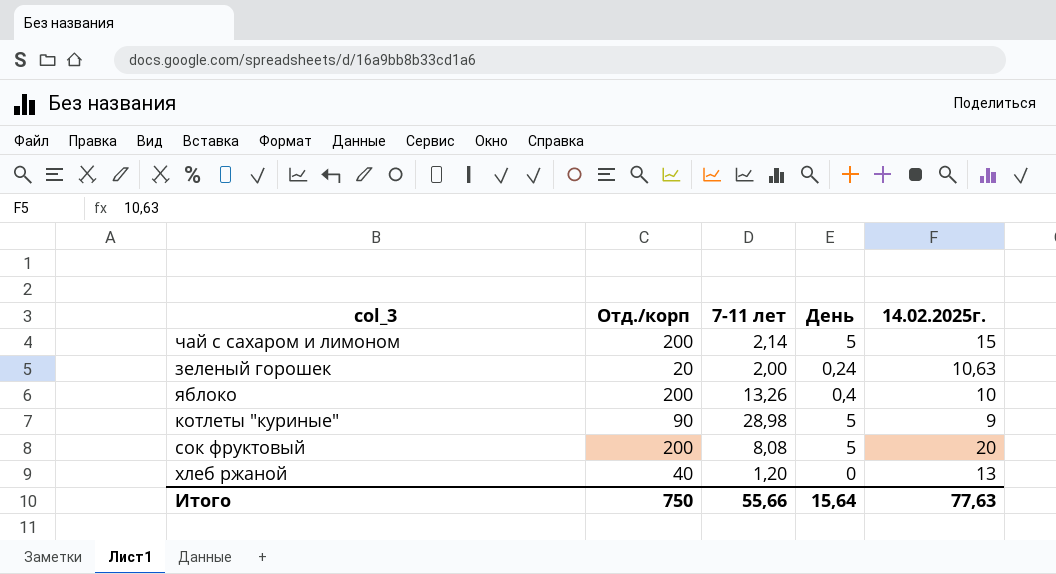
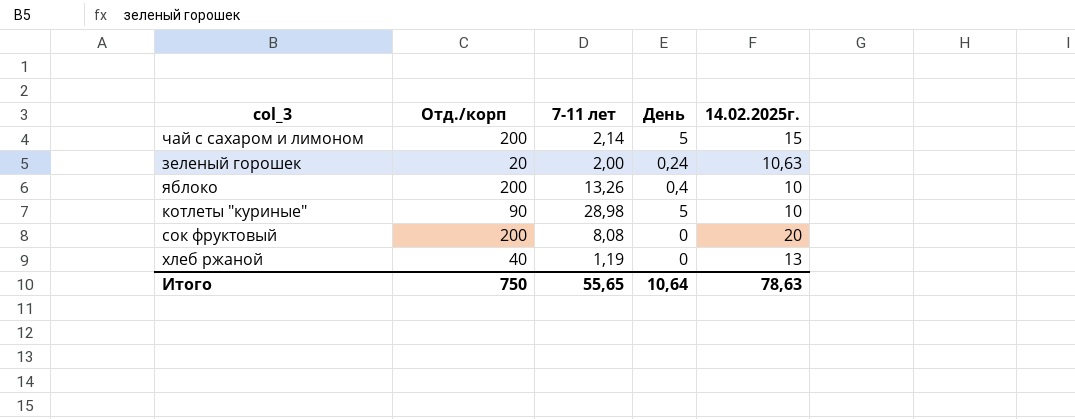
котлеты "куриные" | 14.02.2025г.: 9 -> 10
сок фруктовый | День: 5 -> 0
хлеб ржаной | 7-11 лет: 1,20 -> 1,19
Итого | 7-11 лет: 55,66 -> 55,65
Итого | День: 15,64 -> 10,64
Итого | 14.02.2025г.: 77,63 -> 78,63

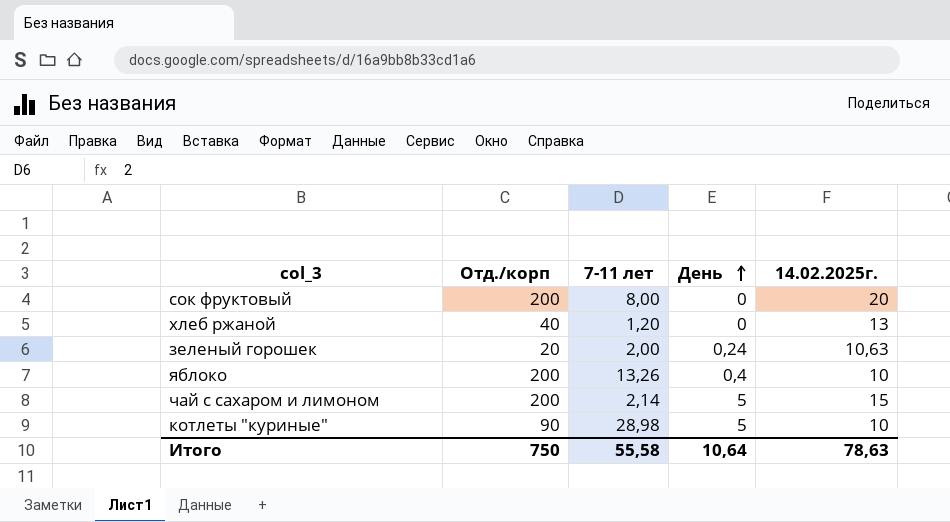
row order: none -> День ascending
сок фруктовый | 7-11 лет: 8,08 -> 8,00
хлеб ржаной | 7-11 лет: 1,19 -> 1,20
Итого | 7-11 лет: 55,65 -> 55,58

